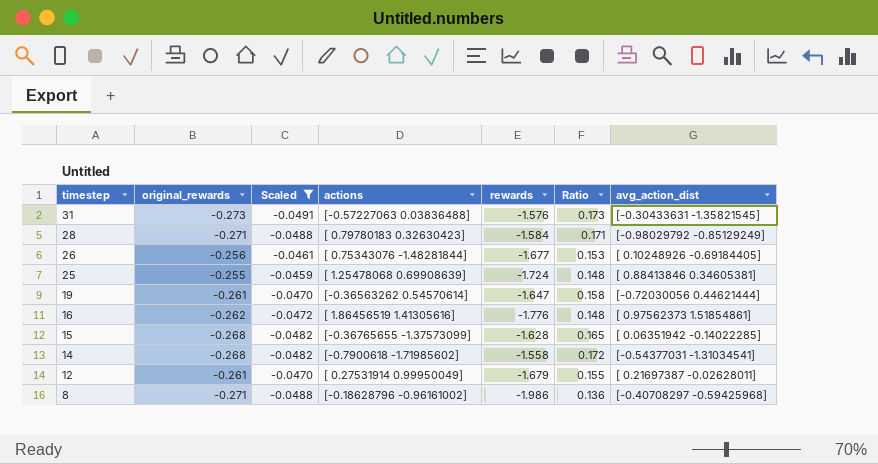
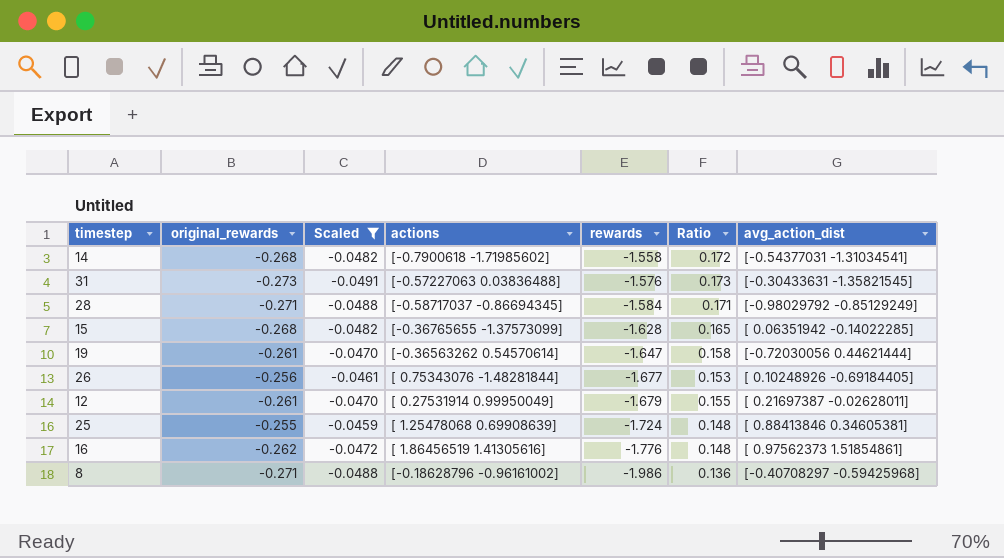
row order: timestep descending -> rewards descending
28 | actions: [ 0.79780183 0.32630423] -> [-0.58717037 -0.86694345]

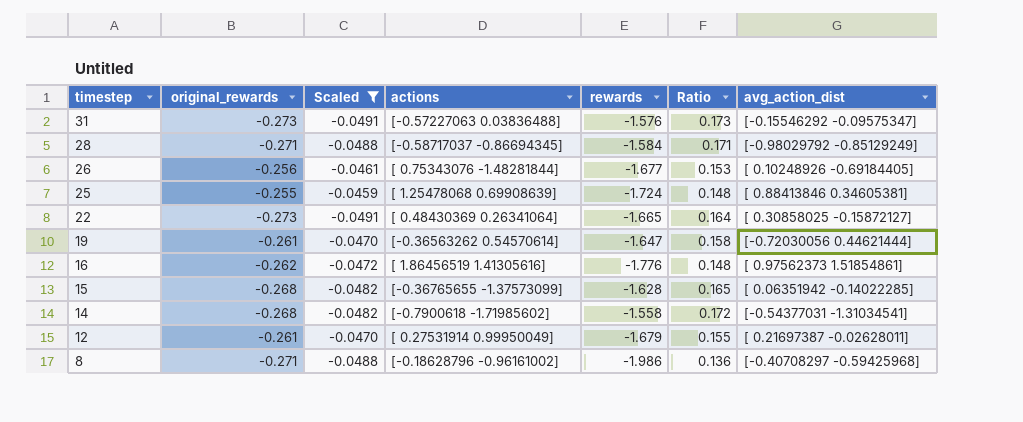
row order: rewards descending -> timestep descending
31 | avg_action_dist: [-0.30433631 -1.35821545] -> [-0.15546292 -0.09575347]
row 22: none -> -0.273 | -0.0491 | [ 0.48430369 0.26341064] | -1.665 | 0.164 | [ 0.30858025 -0.15872127]

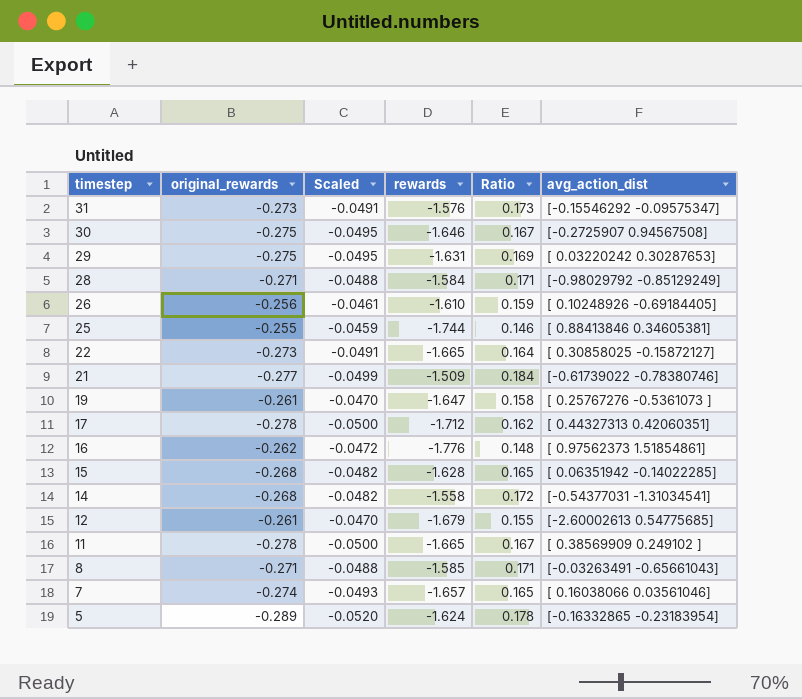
filter: Scaled >= -0.0491 -> none
column actions | position: 4 -> none
26 | rewards: -1.677 -> -1.610
26 | Ratio: 0.153 -> 0.159
25 | rewards: -1.724 -> -1.744
25 | Ratio: 0.148 -> 0.146
19 | avg_action_dist: [-0.72030056 0.44621444] -> [ 0.25767276 -0.5361073 ]
12 | avg_action_dist: [ 0.21697387 -0.02628011] -> [-2.60002613 0.54775685]
8 | rewards: -1.986 -> -1.585
8 | Ratio: 0.136 -> 0.171
8 | avg_action_dist: [-0.40708297 -0.59425968] -> [-0.03263491 -0.65661043]

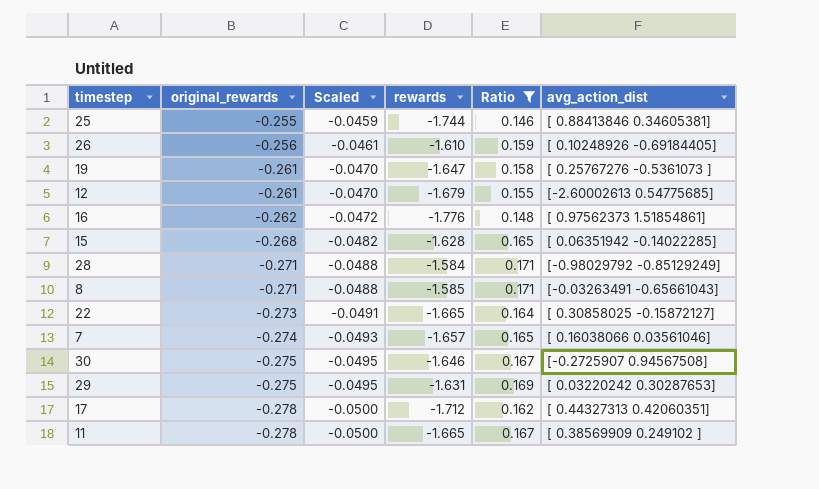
filter: none -> Ratio <= 0.171
row order: timestep descending -> original_rewards descending

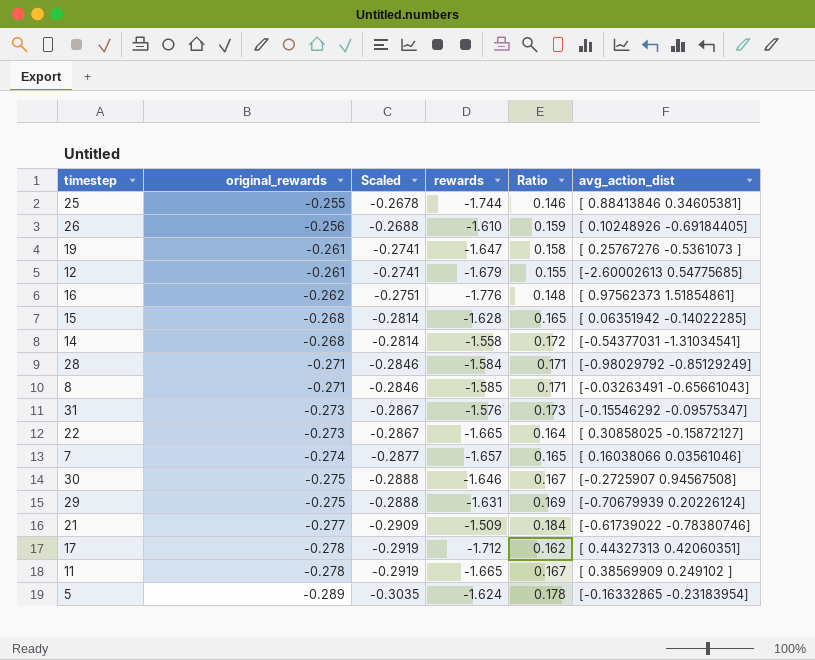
filter: Ratio <= 0.171 -> none
column Scaled | formula: [original_rewards] * 0.18 -> [original_rewards] * 1.05
29 | avg_action_dist: [ 0.03220242 0.30287653] -> [-0.70679939 0.20226124]

